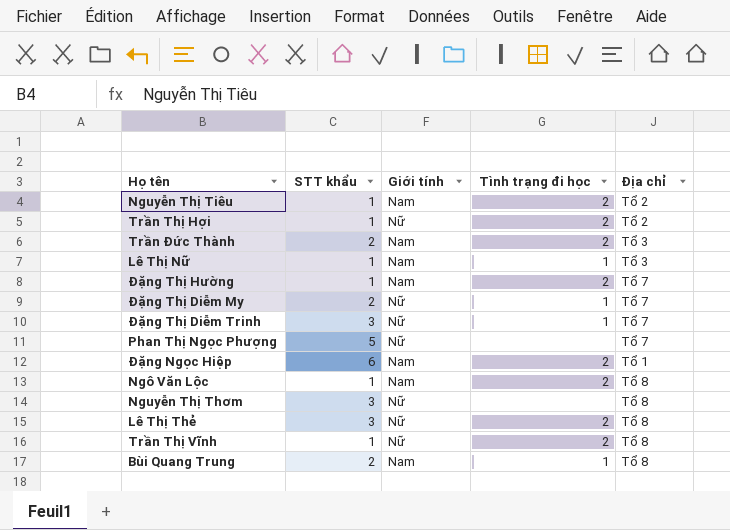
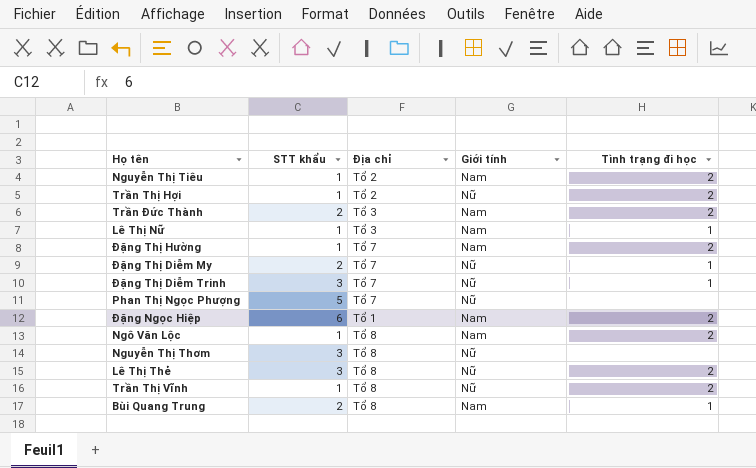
column Địa chỉ | position: 5 -> 3

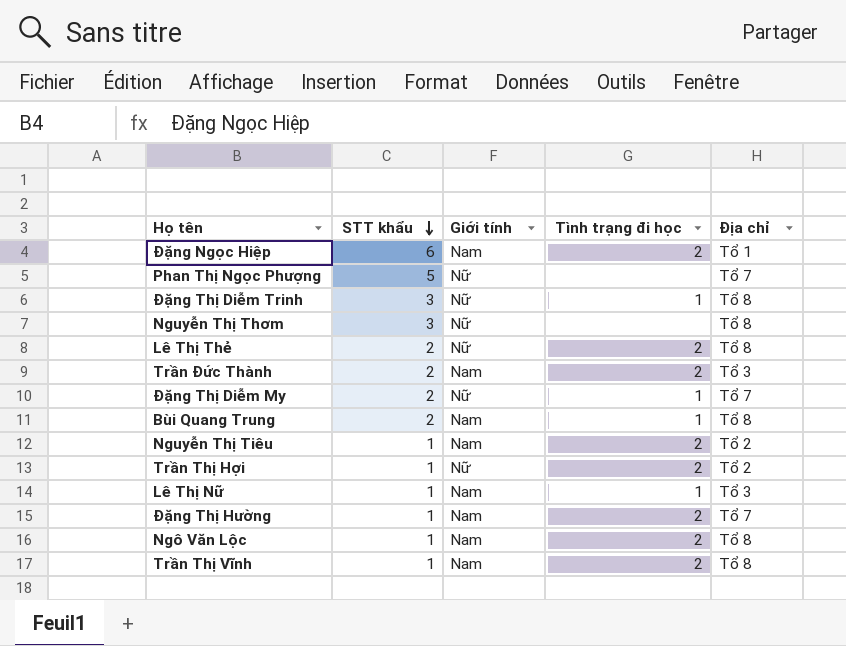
row order: none -> STT khẩu descending
column Địa chỉ | position: 3 -> 5
Đặng Thị Diễm Trinh | Địa chỉ: Tổ 7 -> Tổ 8
Lê Thị Thẻ | STT khẩu: 3 -> 2
Trần Thị Vĩnh | Giới tính: Nữ -> Nam

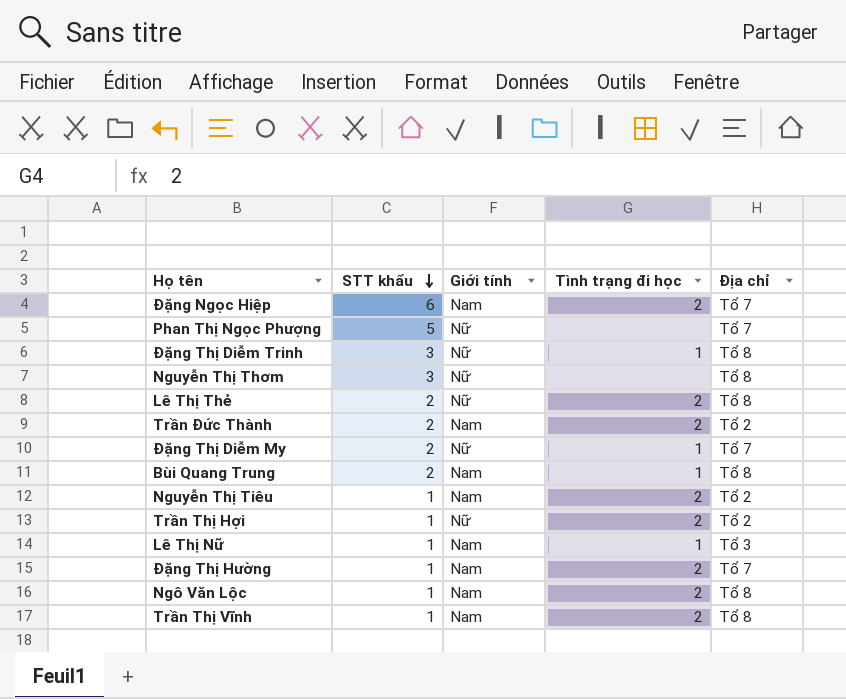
Đặng Ngọc Hiệp | Địa chỉ: Tổ 1 -> Tổ 7
Trần Đức Thành | Địa chỉ: Tổ 3 -> Tổ 2

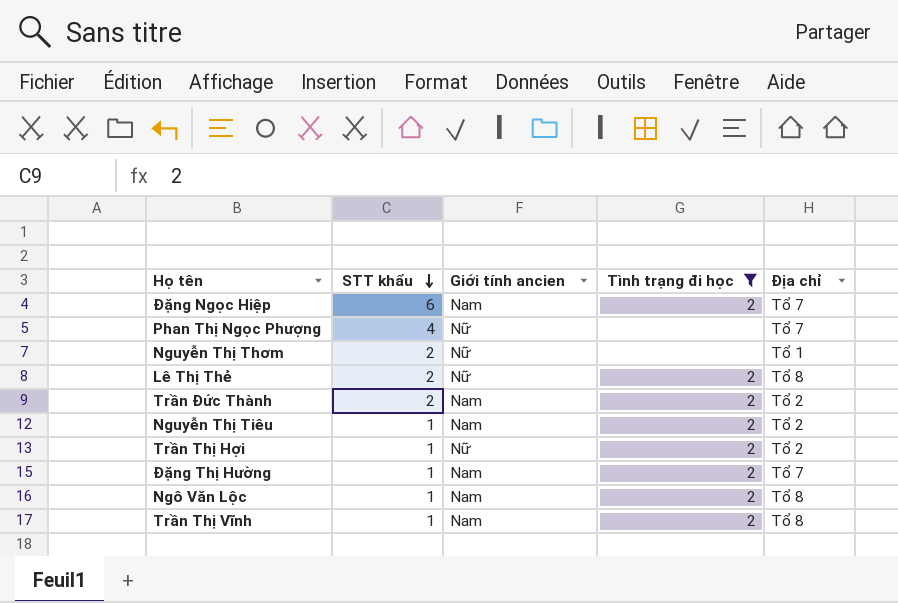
filter: none -> Tình trạng đi học != 1
column name: Giới tính -> Giới tính ancien
Phan Thị Ngọc Phượng | STT khẩu: 5 -> 4
Nguyễn Thị Thơm | STT khẩu: 3 -> 2
Nguyễn Thị Thơm | Địa chỉ: Tổ 8 -> Tổ 1

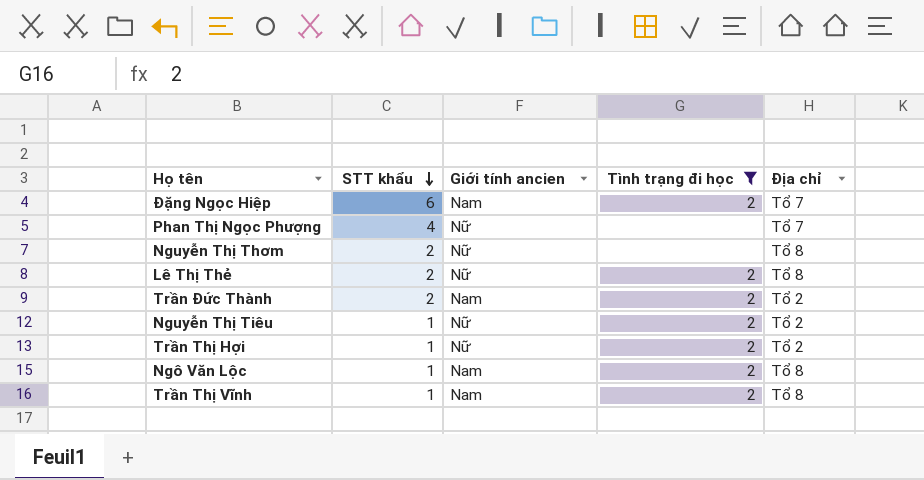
row Đặng Thị Hường: 1 | Nam | 2 | Tổ 7 -> none
Nguyễn Thị Thơm | Địa chỉ: Tổ 1 -> Tổ 8
Nguyễn Thị Tiêu | Giới tính ancien: Nam -> Nữ

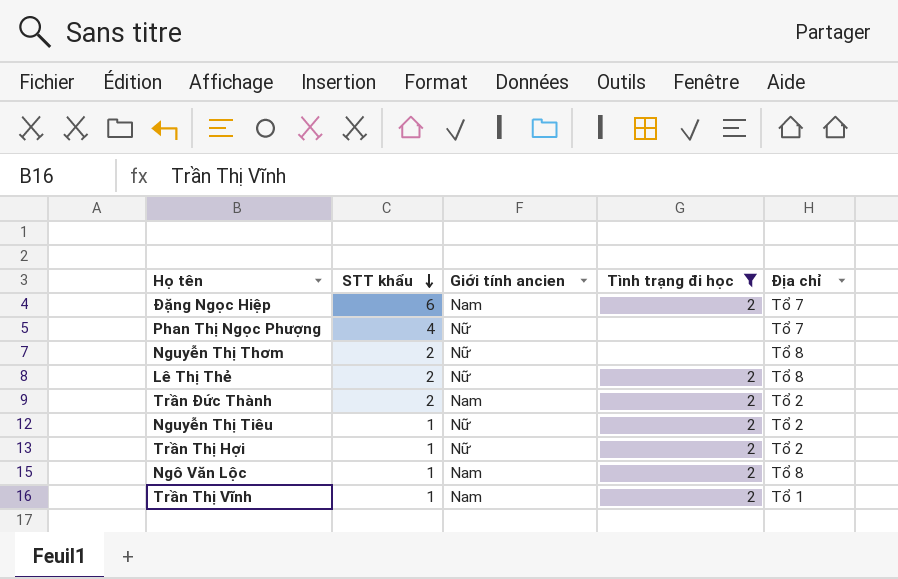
Trần Thị Vĩnh | Địa chỉ: Tổ 8 -> Tổ 1

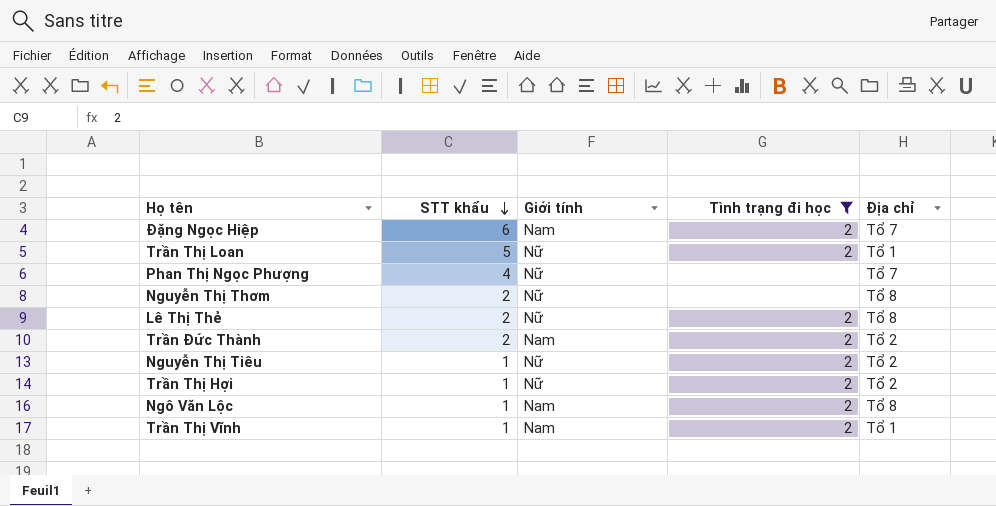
column name: Giới tính ancien -> Giới tính
row Trần Thị Loan: none -> 5 | Nữ | 2 | Tổ 1

